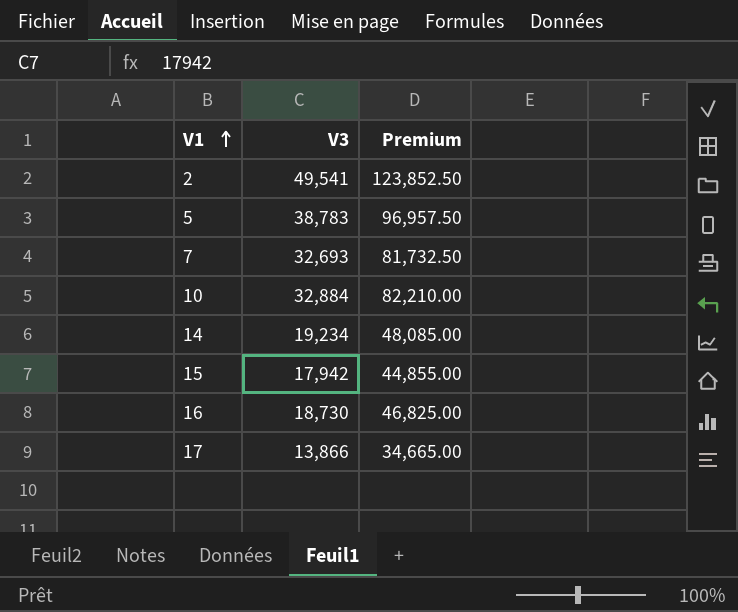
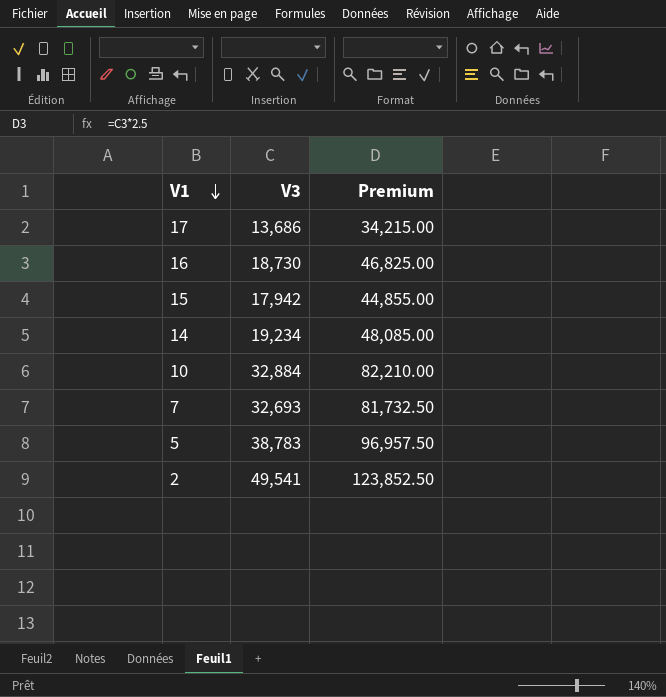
row order: V1 ascending -> V1 descending
17 | V3: 13,866 -> 13,686
17 | Premium: 34,665.00 -> 34,215.00

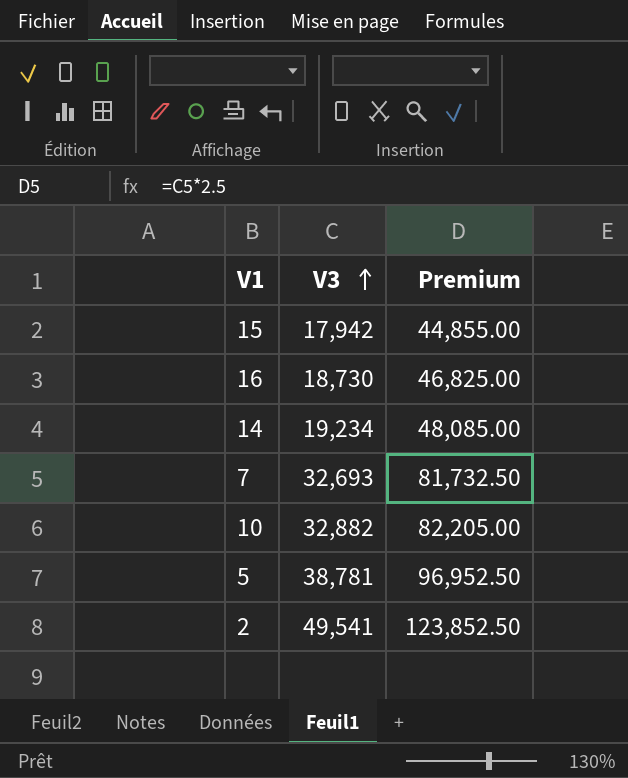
row order: V1 descending -> V3 ascending
row 17: 13,686 | 34,215.00 -> none
10 | V3: 32,884 -> 32,882
10 | Premium: 82,210.00 -> 82,205.00
5 | V3: 38,783 -> 38,781
5 | Premium: 96,957.50 -> 96,952.50

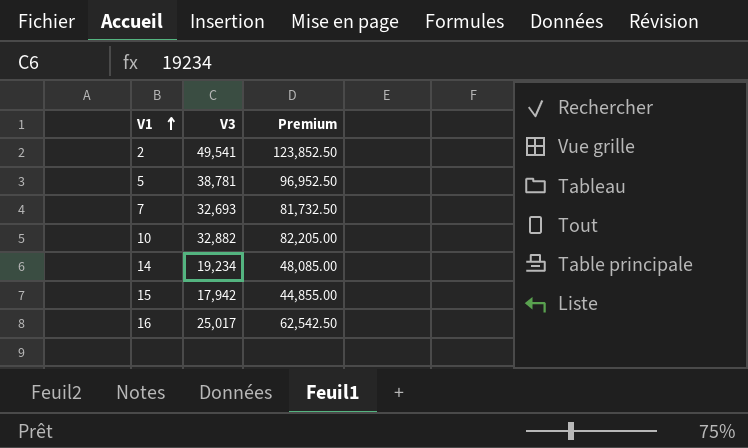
row order: V3 ascending -> V1 ascending
16 | V3: 18,730 -> 25,017
16 | Premium: 46,825.00 -> 62,542.50

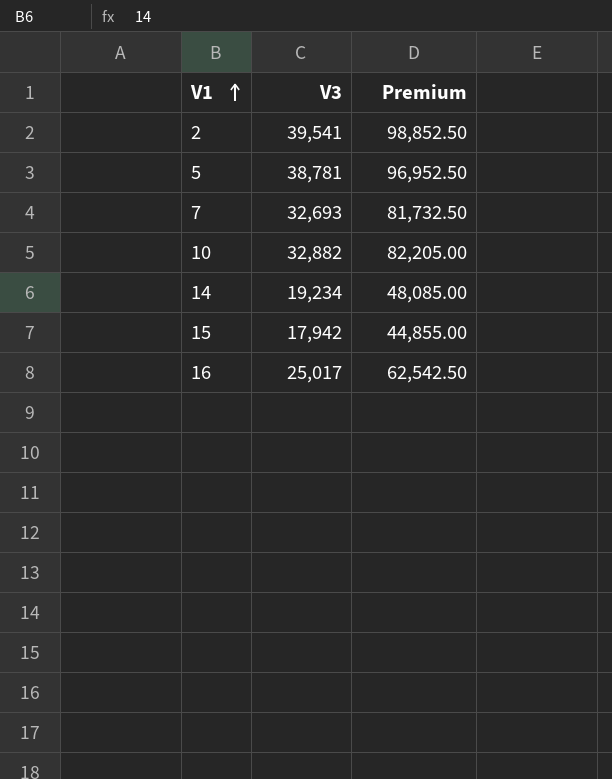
2 | V3: 49,541 -> 39,541
2 | Premium: 123,852.50 -> 98,852.50

